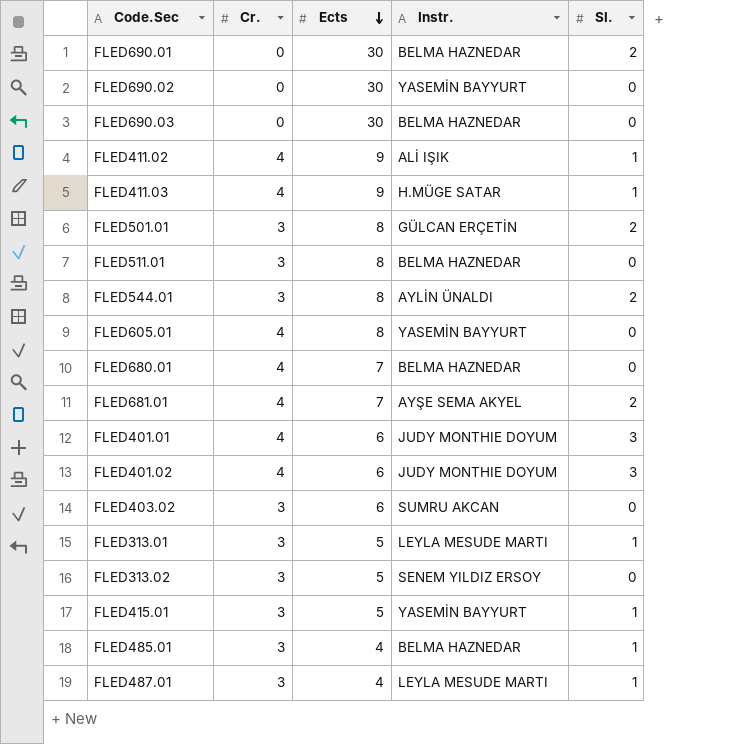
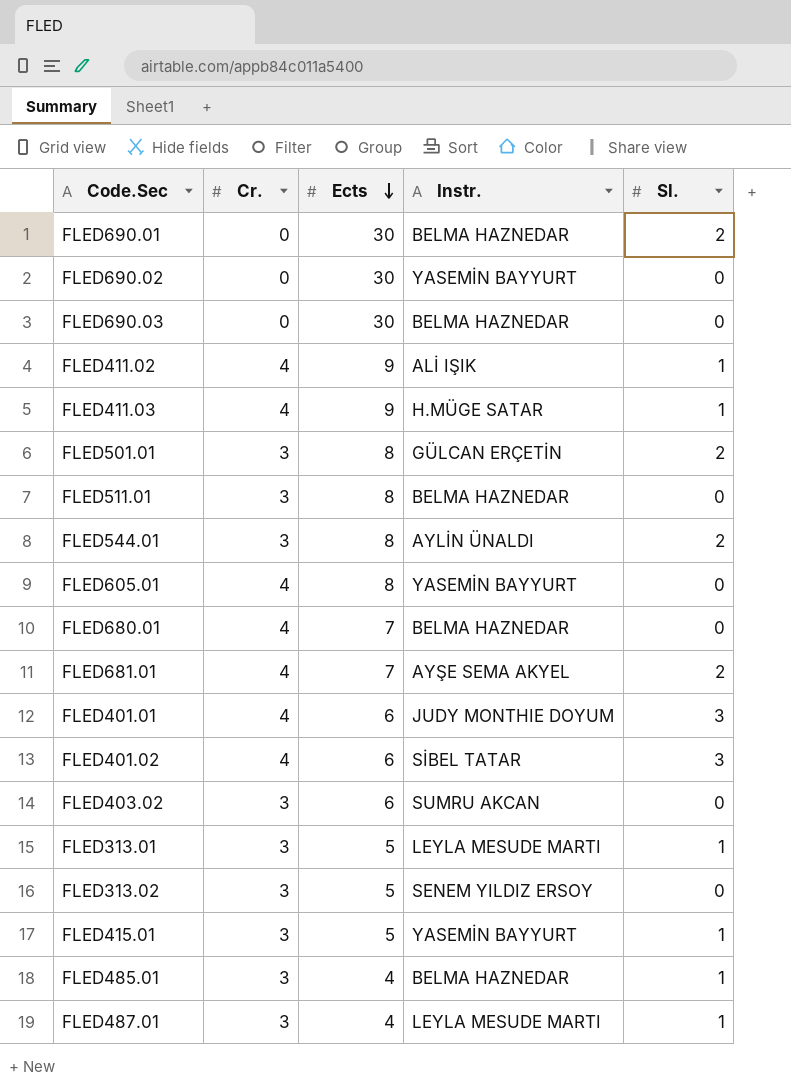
FLED401.02 | Instr.: JUDY MONTHIE DOYUM -> SİBEL TATAR

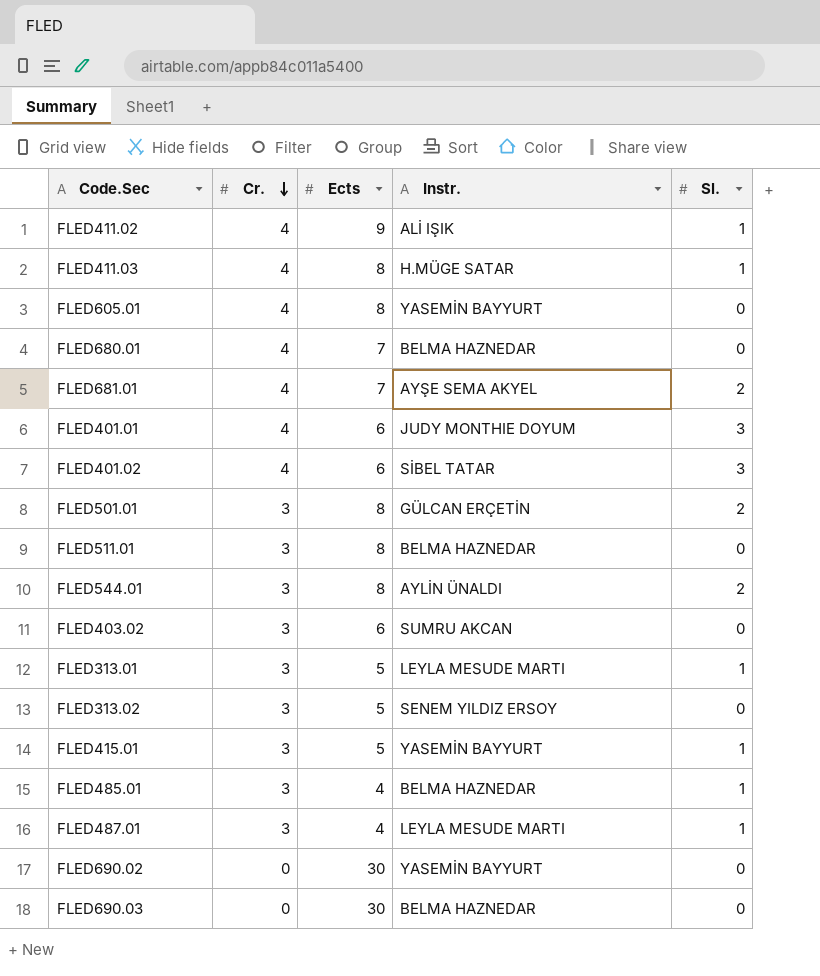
row order: Ects descending -> Cr. descending
row FLED690.01: 0 | 30 | BELMA HAZNEDAR | 2 -> none
FLED411.03 | Ects: 9 -> 8

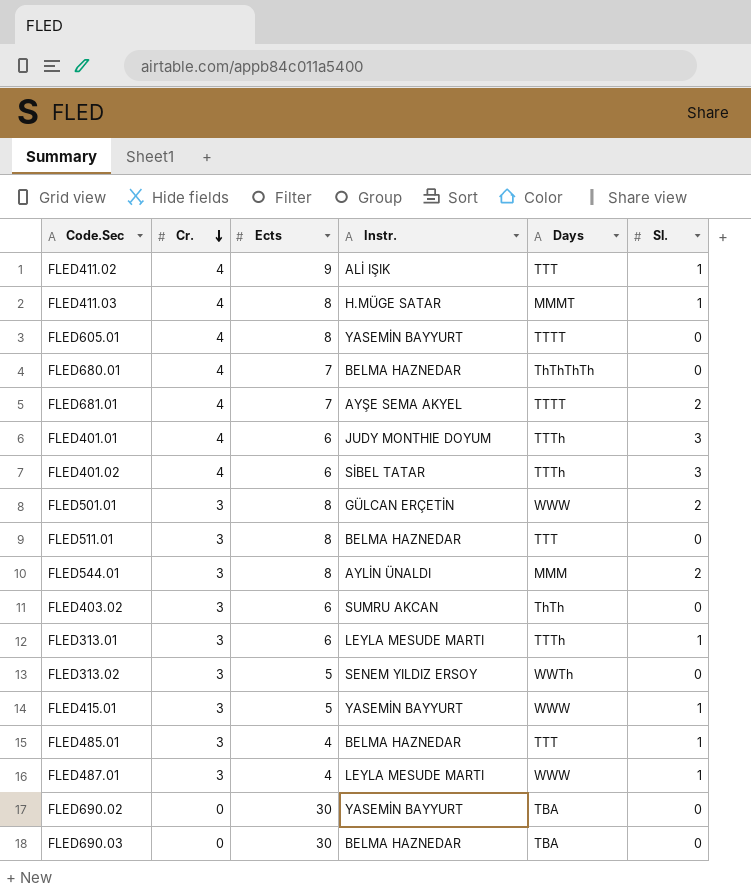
column Days | position: none -> 5
FLED313.01 | Ects: 5 -> 6

